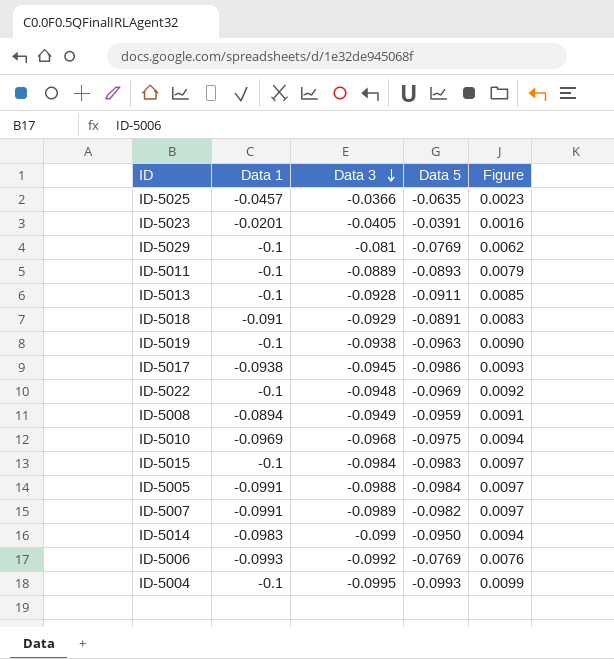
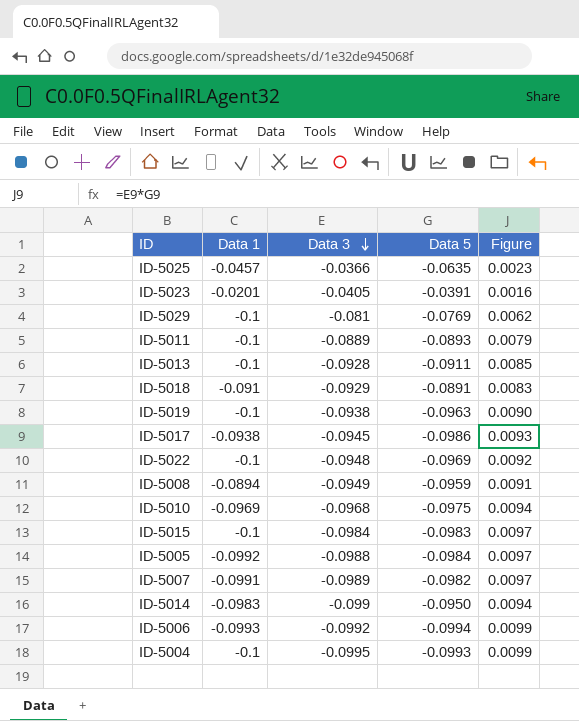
ID-5005 | Data 1: -0.0991 -> -0.0992
ID-5006 | Data 5: -0.0769 -> -0.0994
ID-5006 | Figure: 0.0076 -> 0.0099

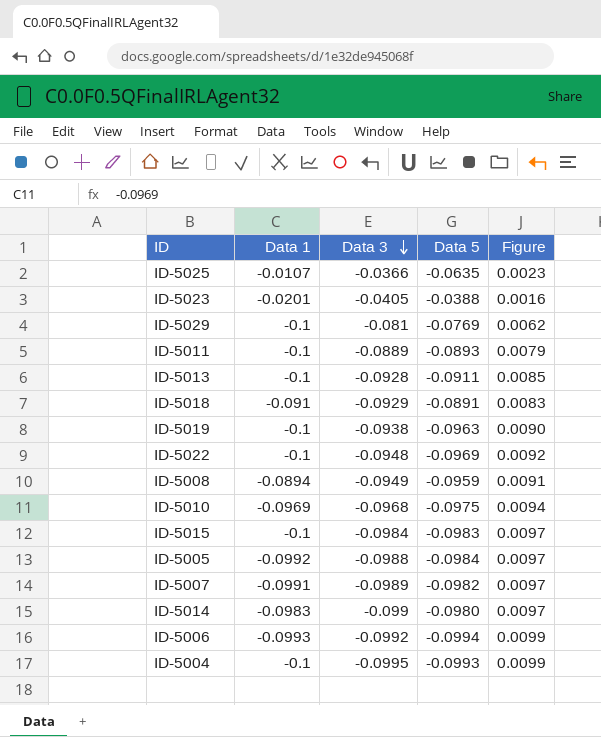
row ID-5017: -0.0938 | -0.0945 | -0.0986 | 0.0093 -> none
ID-5025 | Data 1: -0.0457 -> -0.0107
ID-5023 | Data 5: -0.0391 -> -0.0388
ID-5014 | Data 5: -0.0950 -> -0.0980
ID-5014 | Figure: 0.0094 -> 0.0097

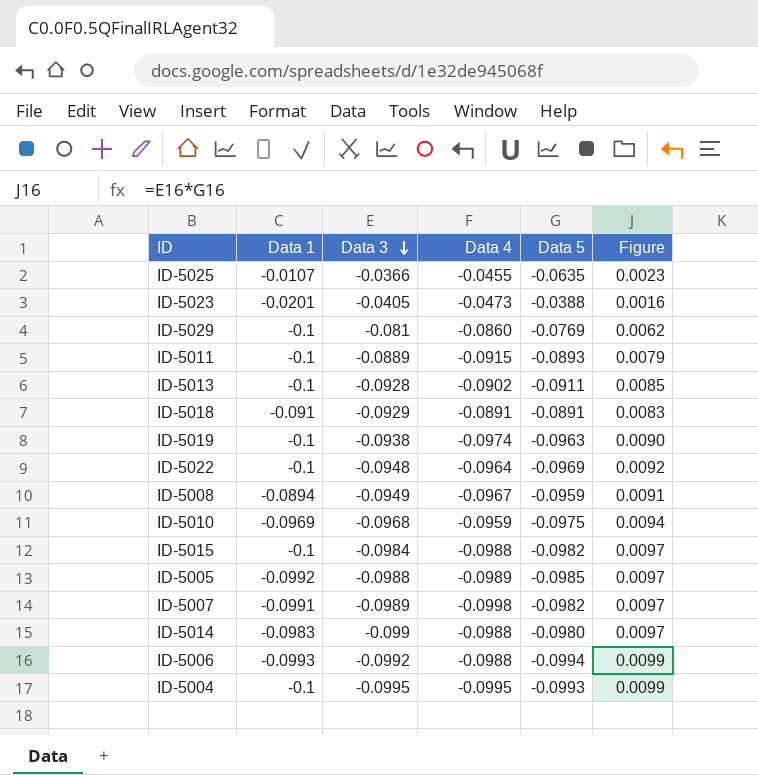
column Data 4 | position: none -> 4
ID-5015 | Data 5: -0.0983 -> -0.0982
ID-5005 | Data 5: -0.0984 -> -0.0985

